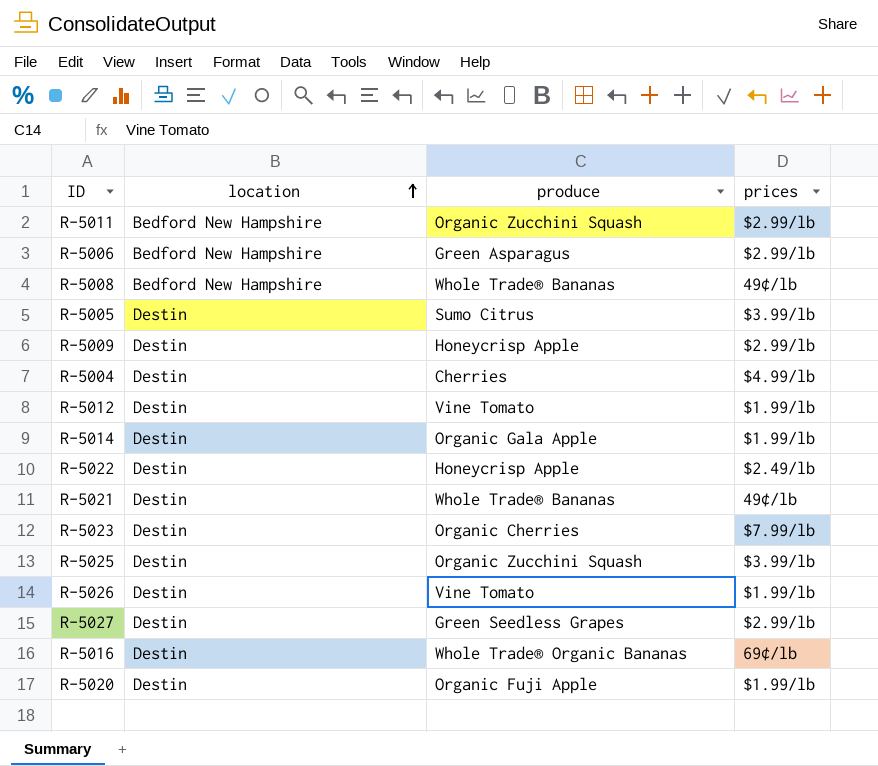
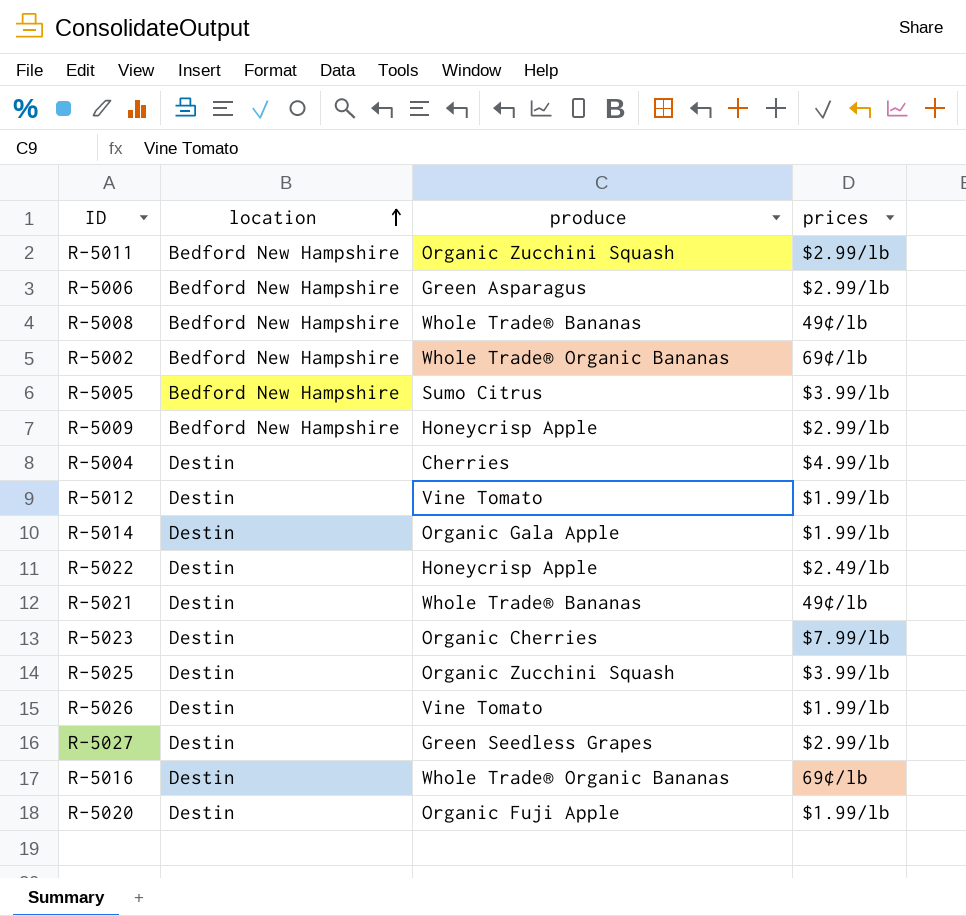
row R-5002: none -> Bedford New Hampshire | Whole Trade® Organic Bananas | 69¢/lb
R-5005 | location: Destin -> Bedford New Hampshire
R-5009 | location: Destin -> Bedford New Hampshire

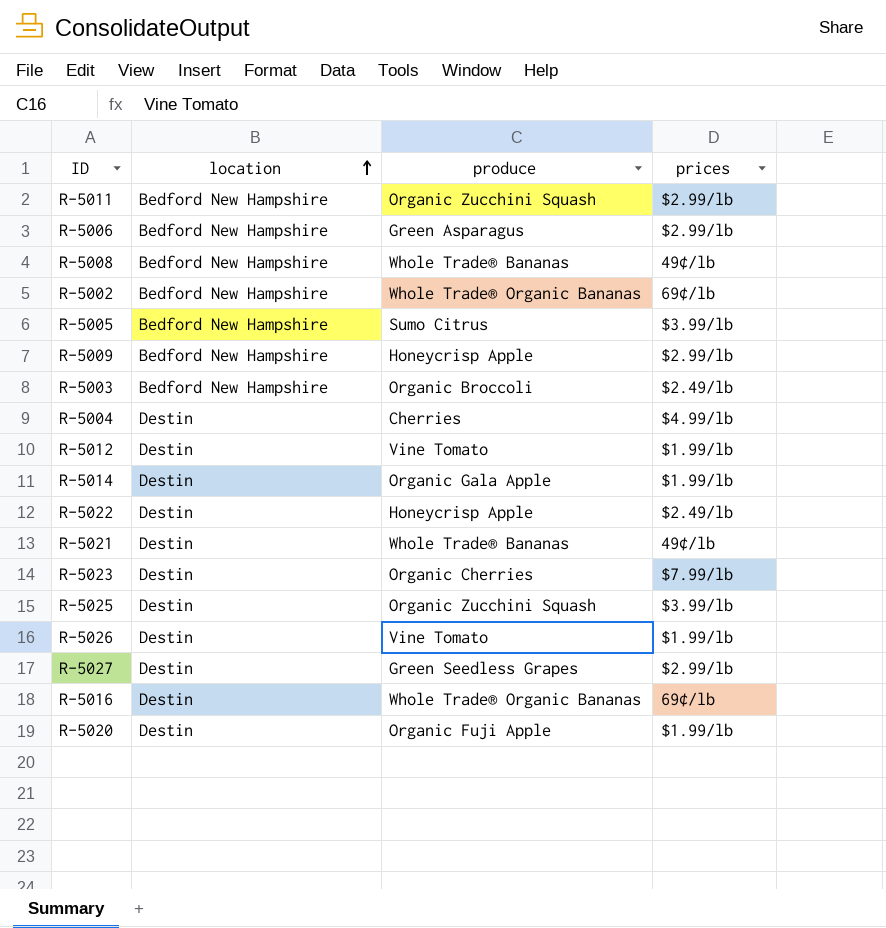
row R-5003: none -> Bedford New Hampshire | Organic Broccoli | $2.49/lb

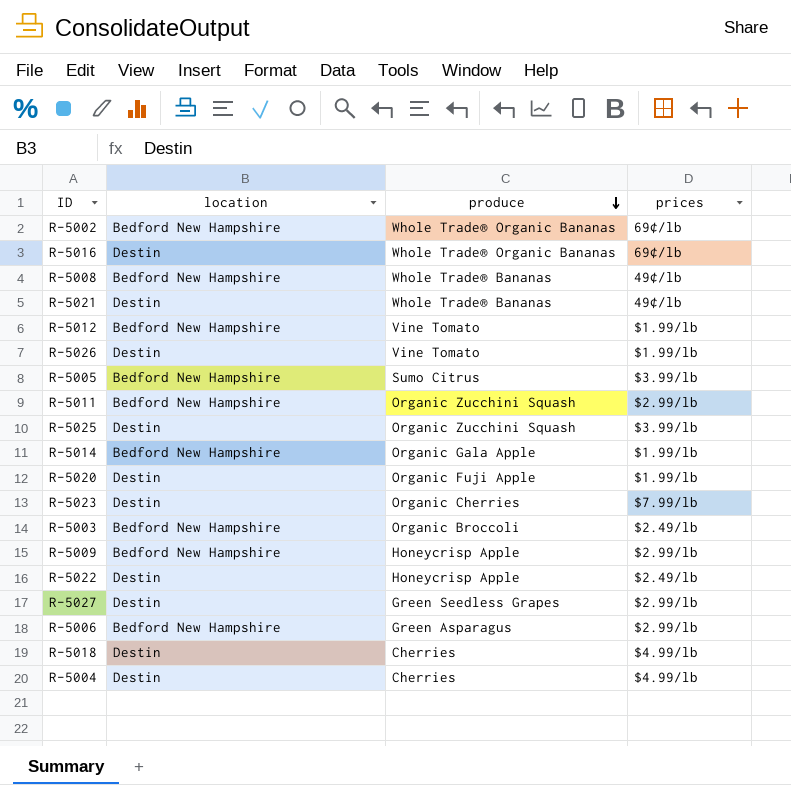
row order: location ascending -> produce descending
R-5012 | location: Destin -> Bedford New Hampshire
R-5014 | location: Destin -> Bedford New Hampshire
row R-5018: none -> Destin | Cherries | $4.99/lb

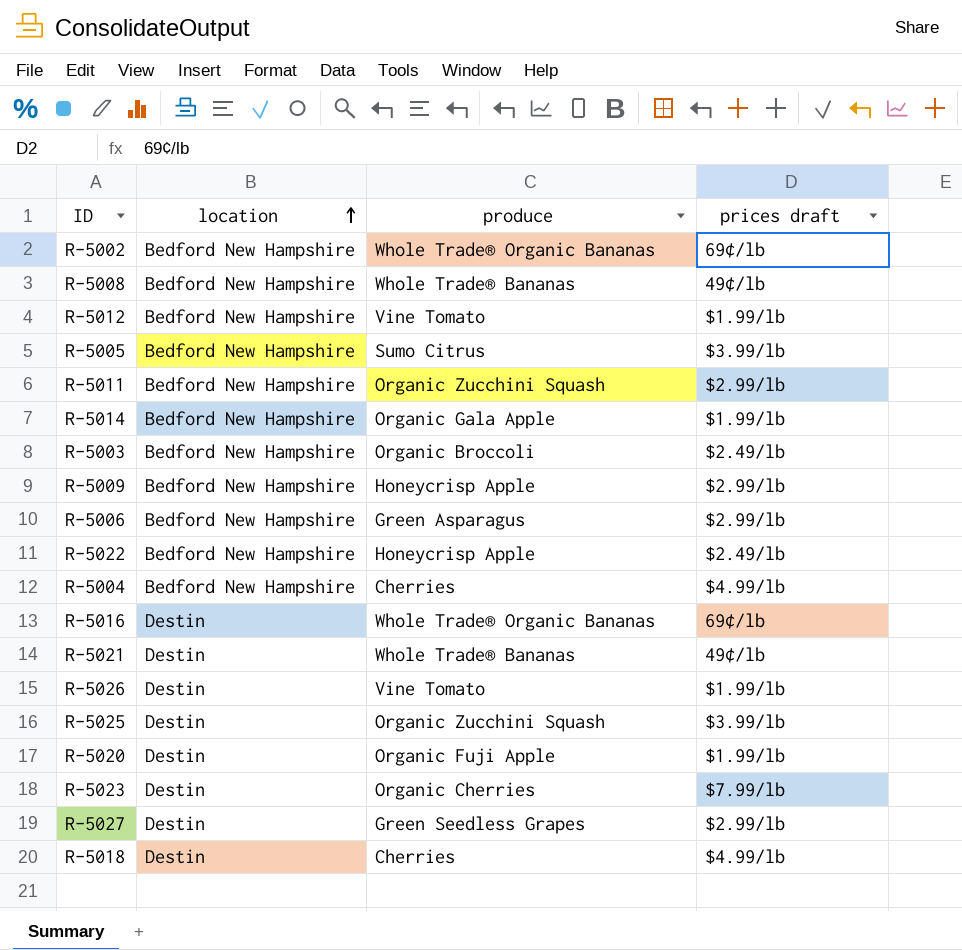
row order: produce descending -> location ascending
column name: prices -> prices draft
R-5022 | location: Destin -> Bedford New Hampshire
R-5004 | location: Destin -> Bedford New Hampshire

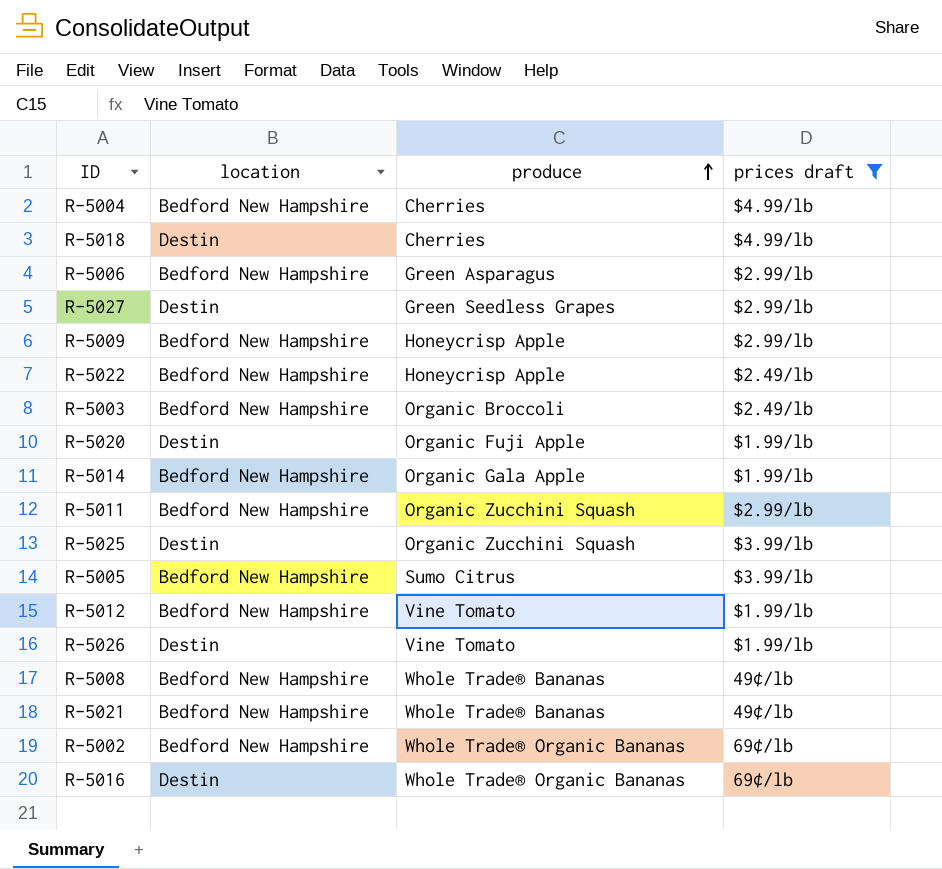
filter: none -> prices draft != $7.99/lb
row order: location ascending -> produce ascending
R-5021 | location: Destin -> Bedford New Hampshire

